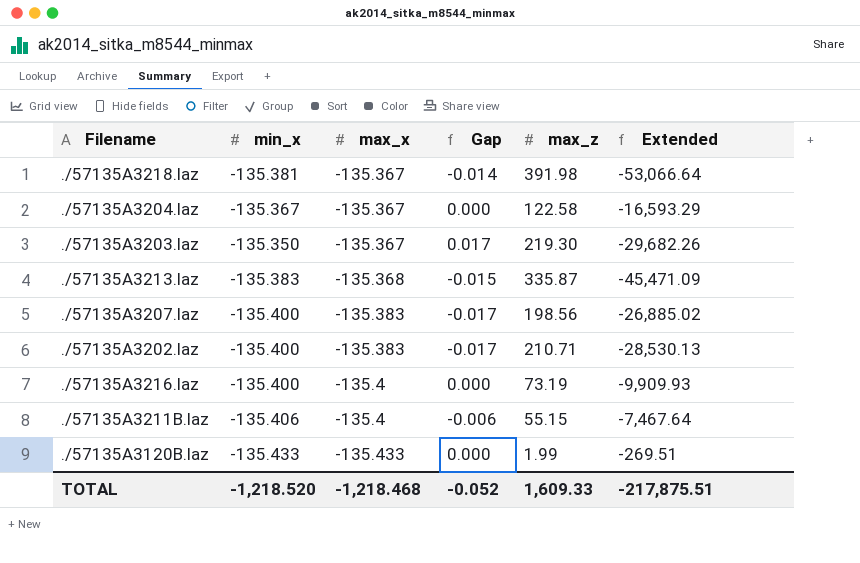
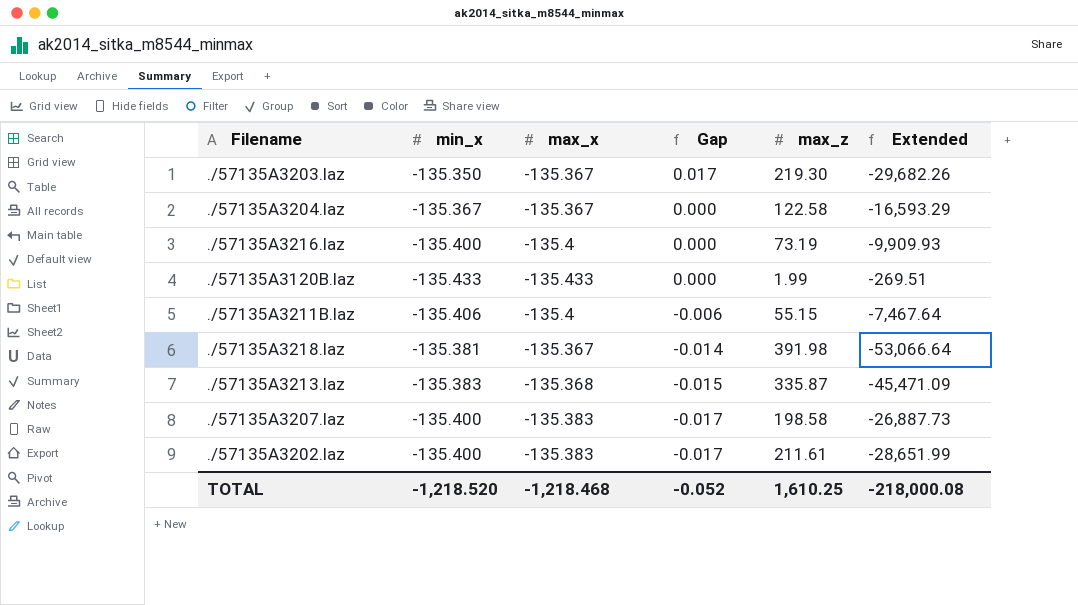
row order: max_x descending -> Gap descending
./57135A3207.laz | max_z: 198.56 -> 198.58
./57135A3207.laz | Extended: -26,885.02 -> -26,887.73
./57135A3202.laz | max_z: 210.71 -> 211.61
./57135A3202.laz | Extended: -28,530.13 -> -28,651.99
TOTAL | max_z: 1,609.33 -> 1,610.25
TOTAL | Extended: -217,875.51 -> -218,000.08

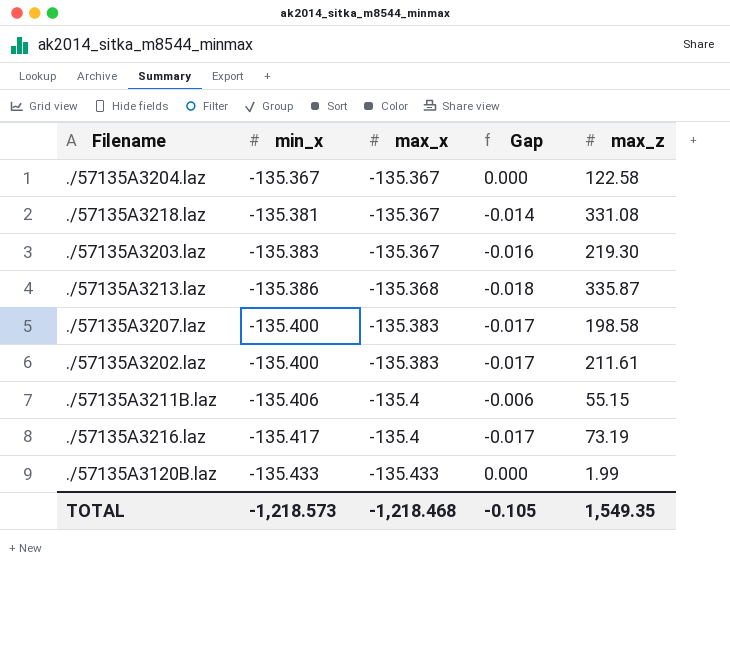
row order: Gap descending -> min_x descending
column Extended | formula: [min_x] * [max_z] -> none
./57135A3218.laz | max_z: 391.98 -> 331.08
./57135A3203.laz | min_x: -135.350 -> -135.383
./57135A3203.laz | Gap: 0.017 -> -0.016
./57135A3213.laz | min_x: -135.383 -> -135.386
./57135A3213.laz | Gap: -0.015 -> -0.018
./57135A3216.laz | min_x: -135.400 -> -135.417
./57135A3216.laz | Gap: 0.000 -> -0.017
TOTAL | min_x: -1,218.520 -> -1,218.573
TOTAL | Gap: -0.052 -> -0.105
TOTAL | max_z: 1,610.25 -> 1,549.35

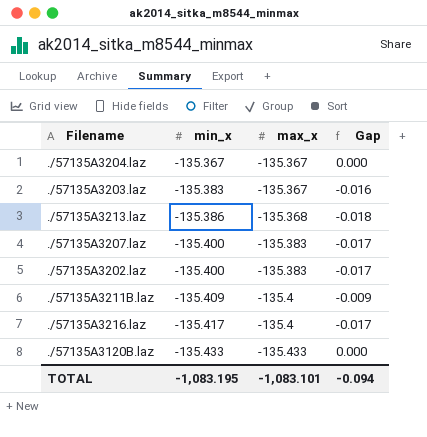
column max_z | position: 5 -> none
row ./57135A3218.laz: -135.381 | -135.367 | -0.014 | 331.08 -> none
./57135A3211B.laz | min_x: -135.406 -> -135.409
./57135A3211B.laz | Gap: -0.006 -> -0.009
TOTAL | min_x: -1,218.573 -> -1,083.195
TOTAL | max_x: -1,218.468 -> -1,083.101
TOTAL | Gap: -0.105 -> -0.094

